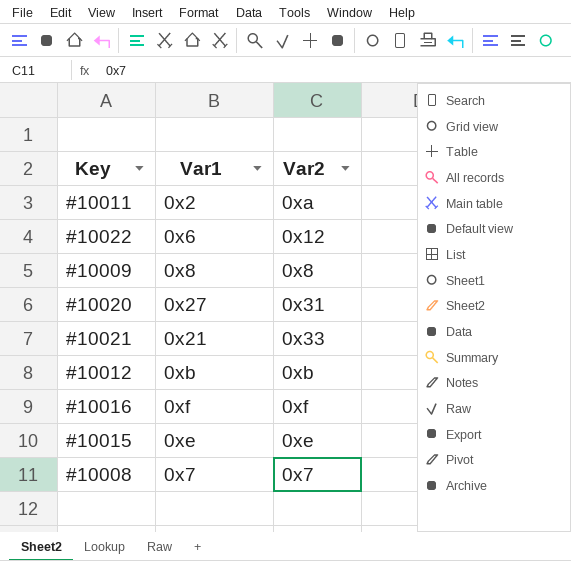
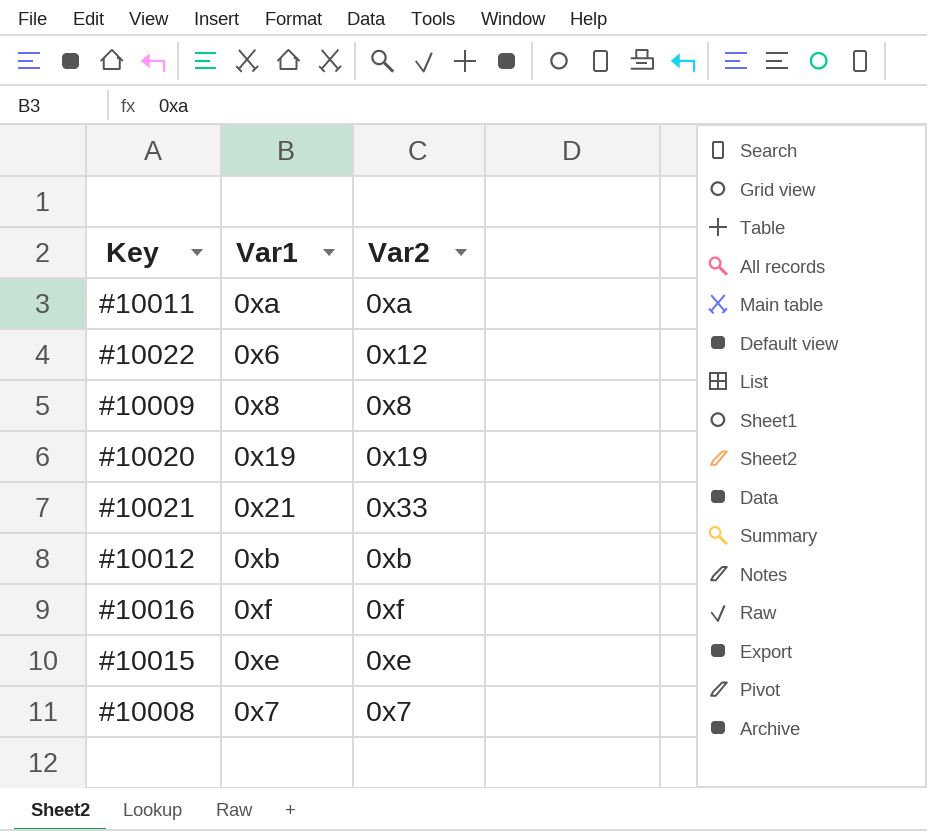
#10011 | Var1: 0x2 -> 0xa
#10020 | Var1: 0x27 -> 0x19
#10020 | Var2: 0x31 -> 0x19

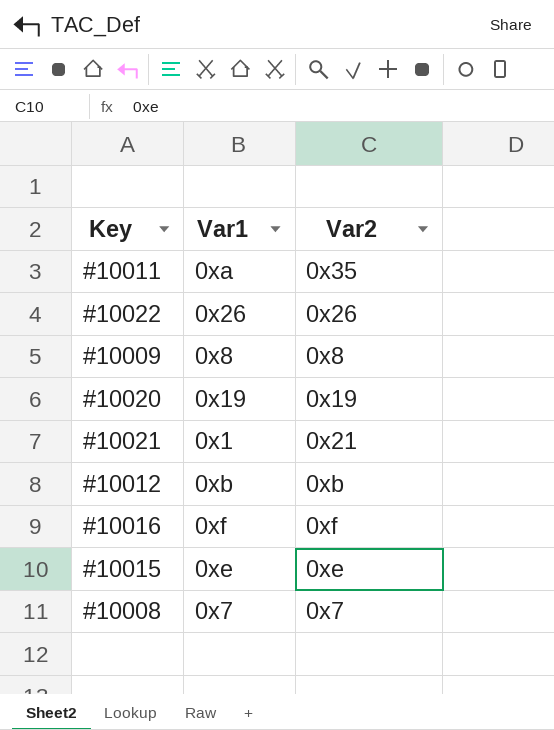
#10011 | Var2: 0xa -> 0x35
#10022 | Var1: 0x6 -> 0x26
#10022 | Var2: 0x12 -> 0x26
#10021 | Var1: 0x21 -> 0x1
#10021 | Var2: 0x33 -> 0x21

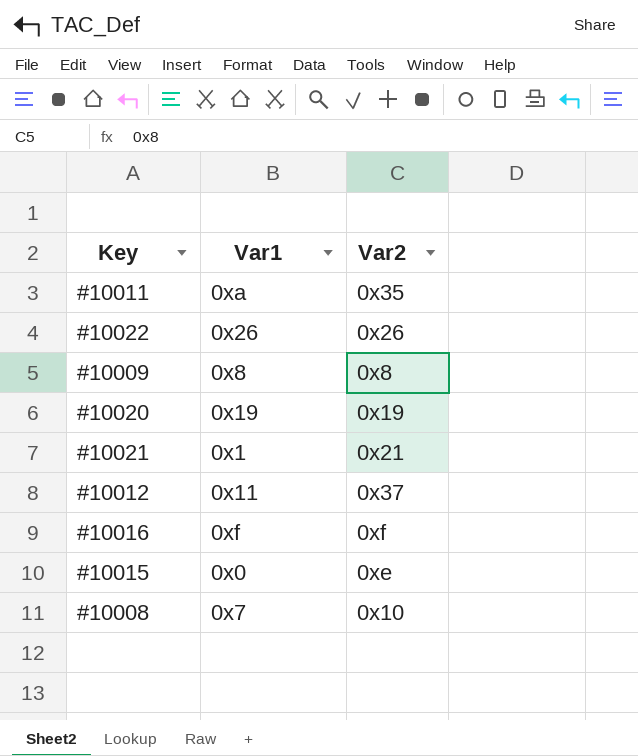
#10012 | Var1: 0xb -> 0x11
#10012 | Var2: 0xb -> 0x37
#10015 | Var1: 0xe -> 0x0
#10008 | Var2: 0x7 -> 0x10

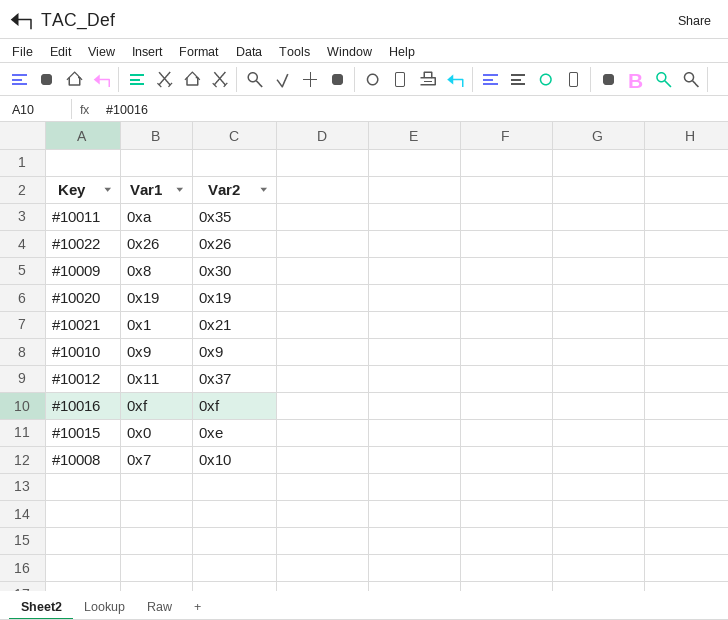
#10009 | Var2: 0x8 -> 0x30
row #10010: none -> 0x9 | 0x9

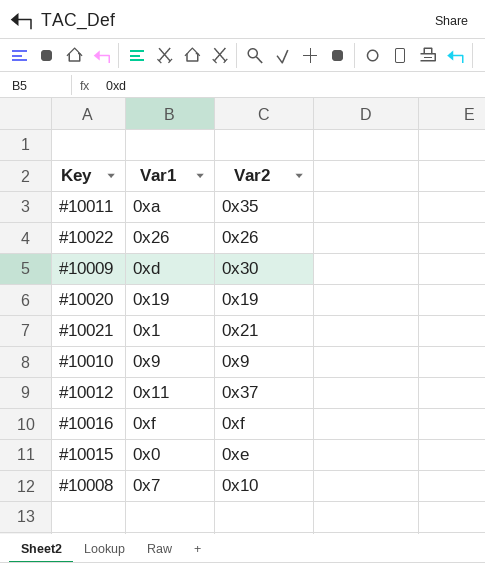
#10009 | Var1: 0x8 -> 0xd

